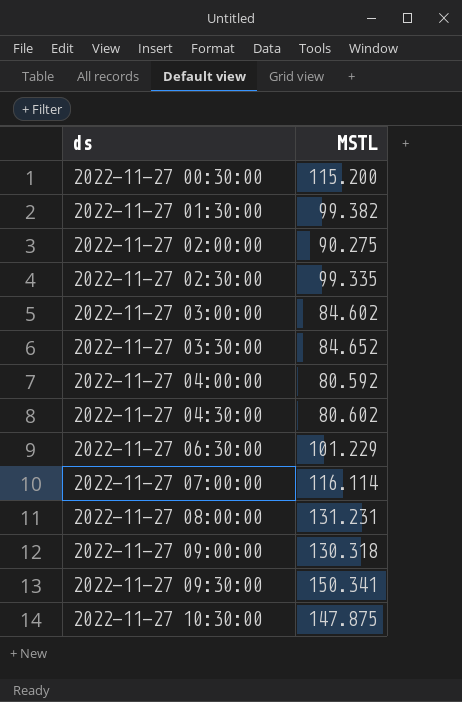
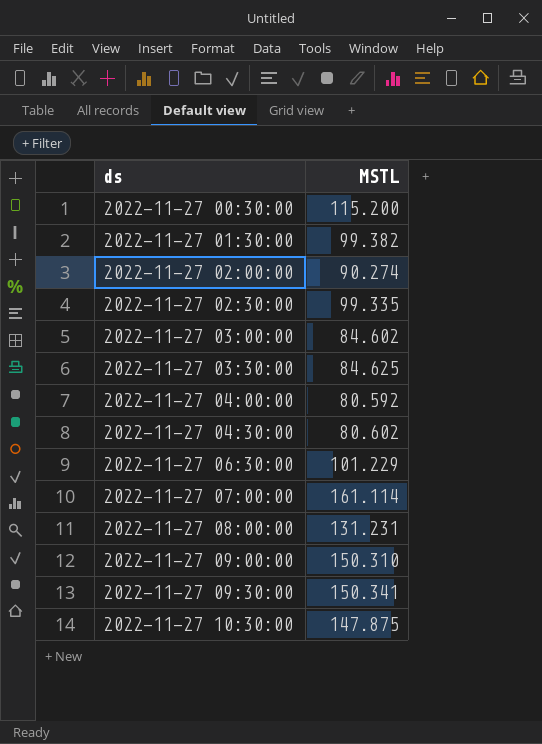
2022-11-27 02:00:00 | MSTL: 90.275 -> 90.274
2022-11-27 03:30:00 | MSTL: 84.652 -> 84.625
2022-11-27 07:00:00 | MSTL: 116.114 -> 161.114
2022-11-27 09:00:00 | MSTL: 130.318 -> 150.310

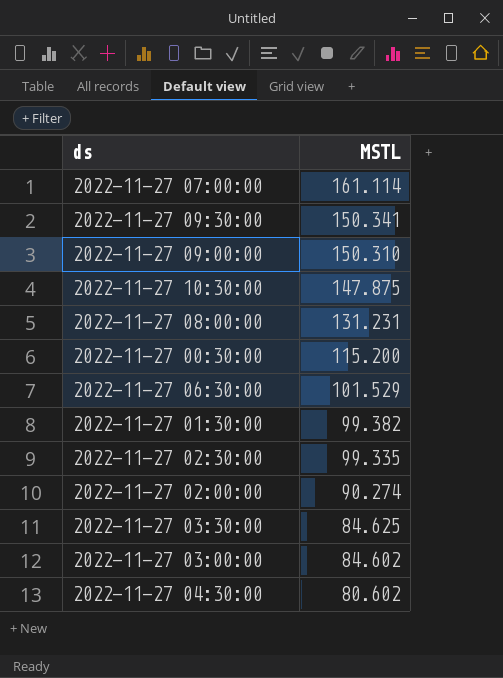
row order: ds ascending -> MSTL descending
row 2022-11-27 04:00:00: 80.592 -> none
2022-11-27 06:30:00 | MSTL: 101.229 -> 101.529

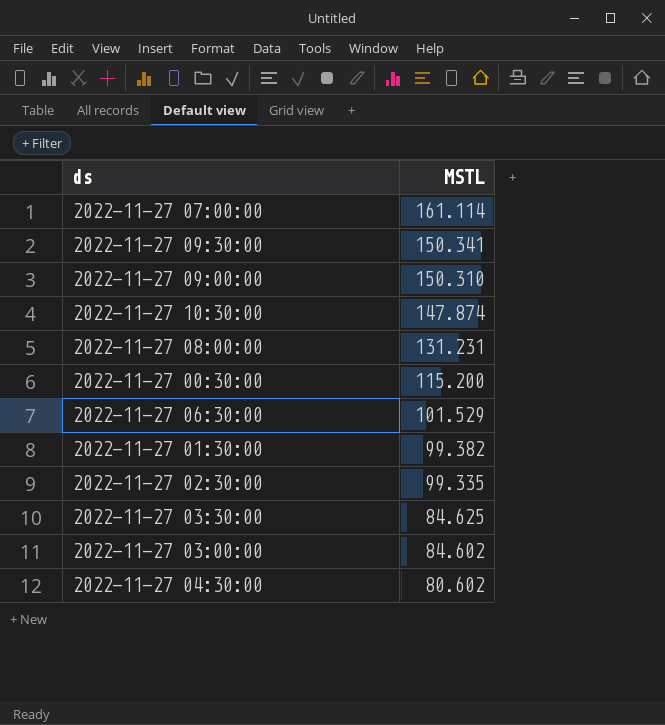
row 2022-11-27 02:00:00: 90.274 -> none
2022-11-27 10:30:00 | MSTL: 147.875 -> 147.874

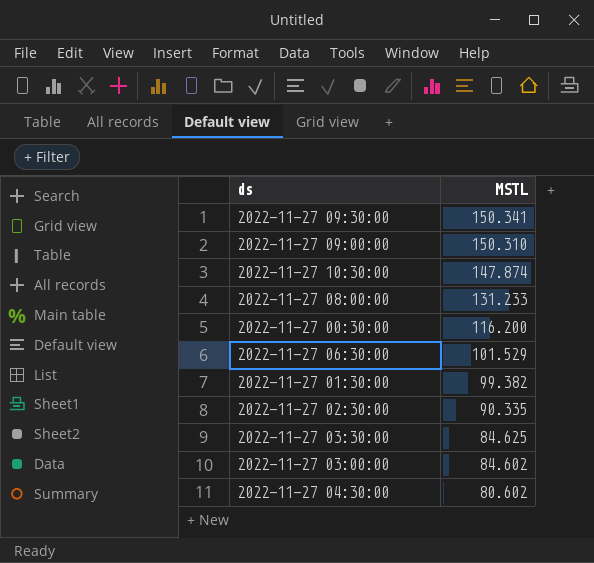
row 2022-11-27 07:00:00: 161.114 -> none
2022-11-27 08:00:00 | MSTL: 131.231 -> 131.233
2022-11-27 00:30:00 | MSTL: 115.200 -> 116.200
2022-11-27 02:30:00 | MSTL: 99.335 -> 90.335

